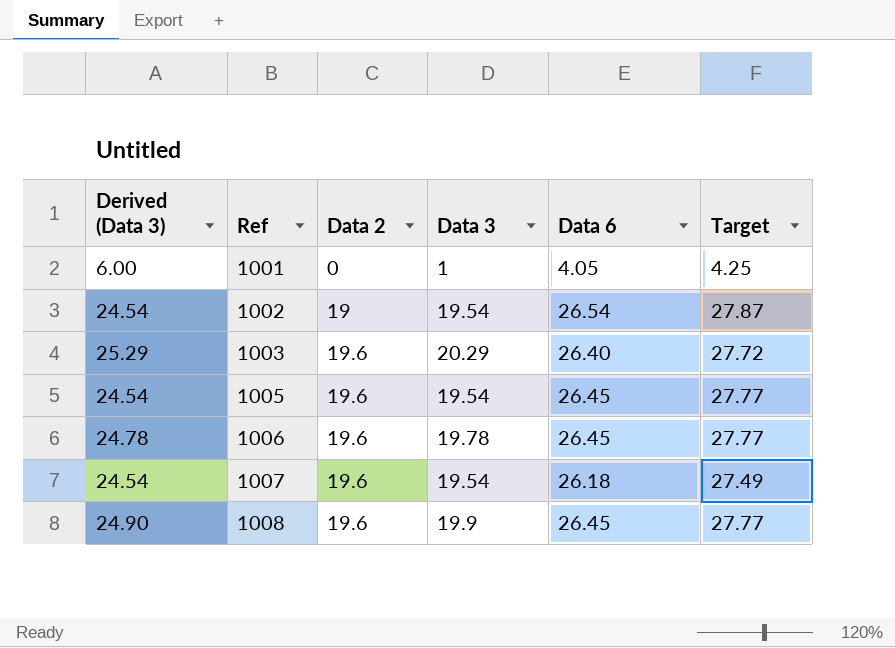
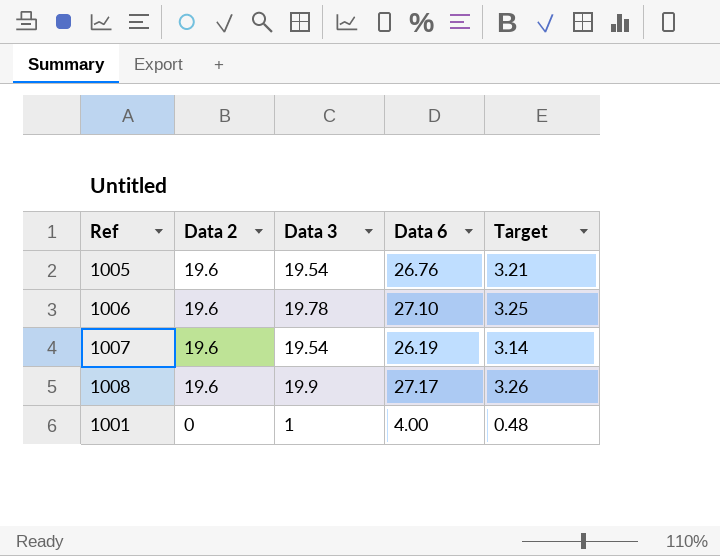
row order: Ref ascending -> Data 2 descending
column Derived (Data 3) | formula: [Data 3] + 5 -> none
column Target | formula: [Data 6] * 1.05 -> [Data 6] * 0.12
row 1002: 24.54 | 19 | 19.54 | 26.54 | 27.87 -> none
row 1003: 25.29 | 19.6 | 20.29 | 26.40 | 27.72 -> none
1005 | Data 6: 26.45 -> 26.76
1006 | Data 6: 26.45 -> 27.10
1007 | Data 6: 26.18 -> 26.19
1008 | Data 6: 26.45 -> 27.17
1001 | Data 6: 4.05 -> 4.00

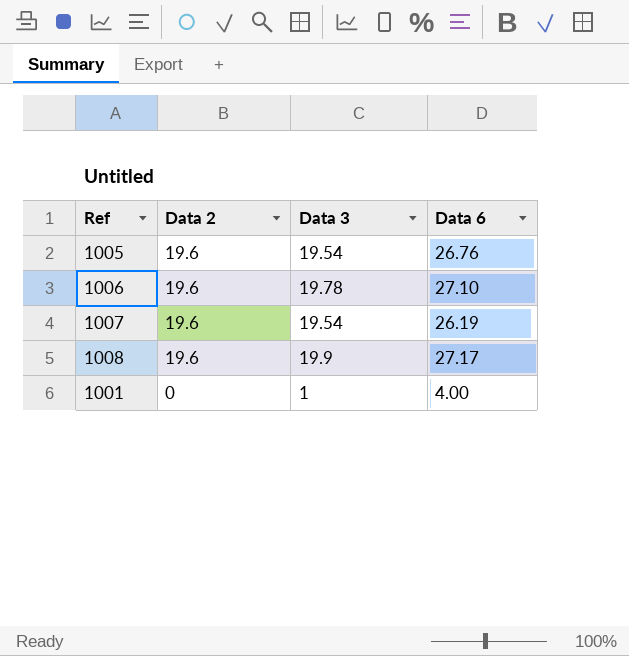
column Target | formula: [Data 6] * 0.12 -> none

